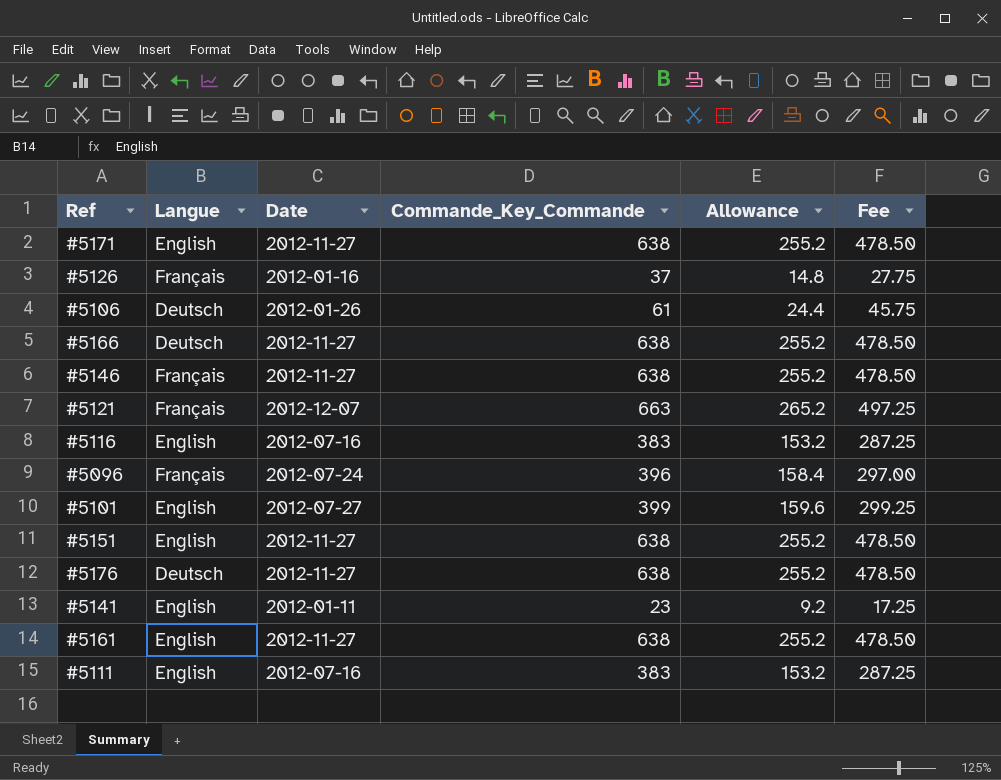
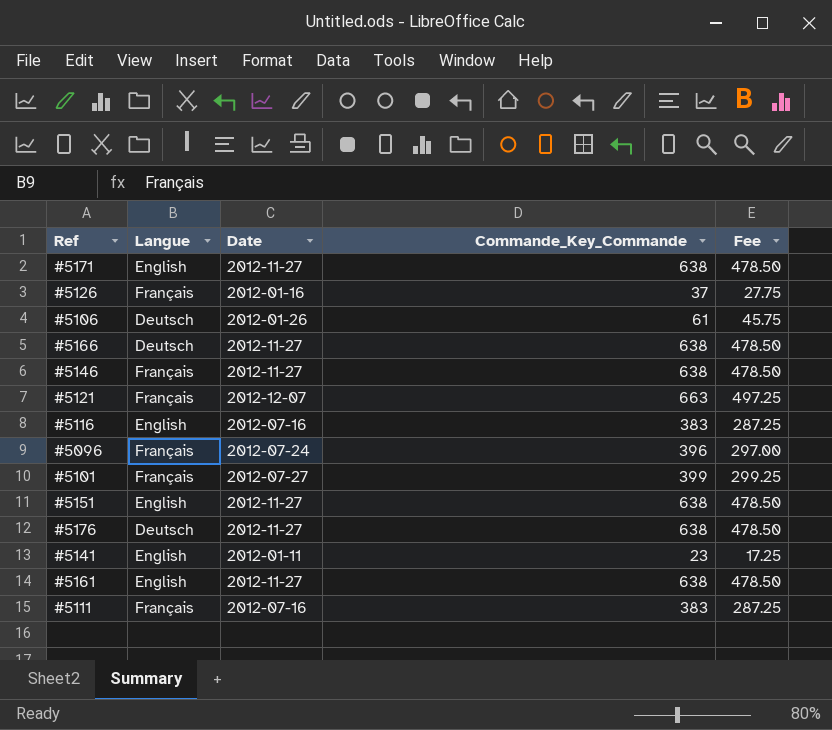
column Allowance | formula: [Commande_Key_Commande] * 0.4 -> none
#5101 | Langue: English -> Français
#5111 | Langue: English -> Français

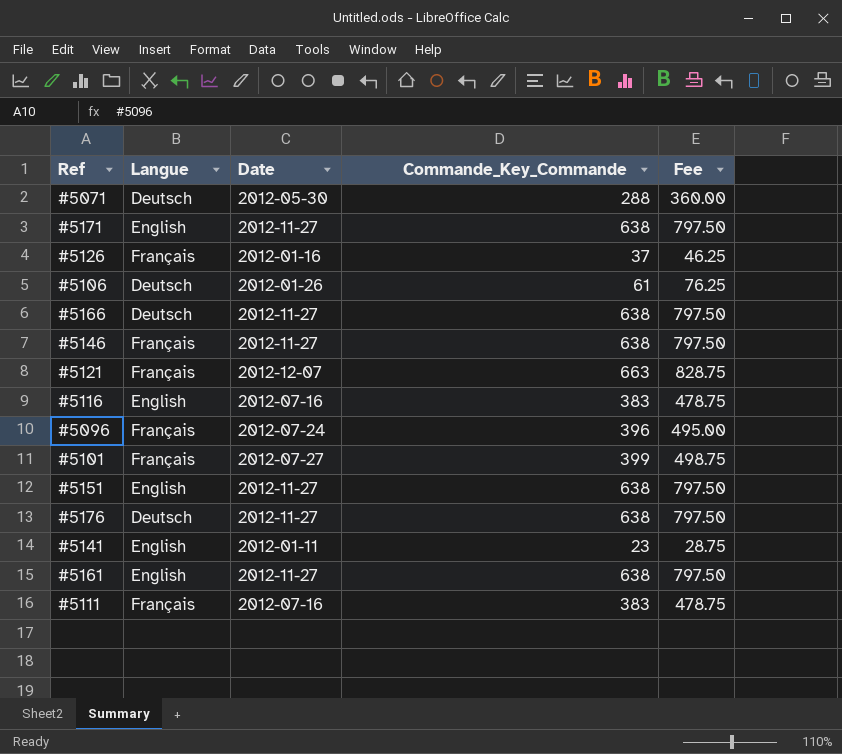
column Fee | formula: [Commande_Key_Commande] * 0.75 -> [Commande_Key_Commande] * 1.25
row #5071: none -> Deutsch | 2012-05-30 | 288 | 360.00

